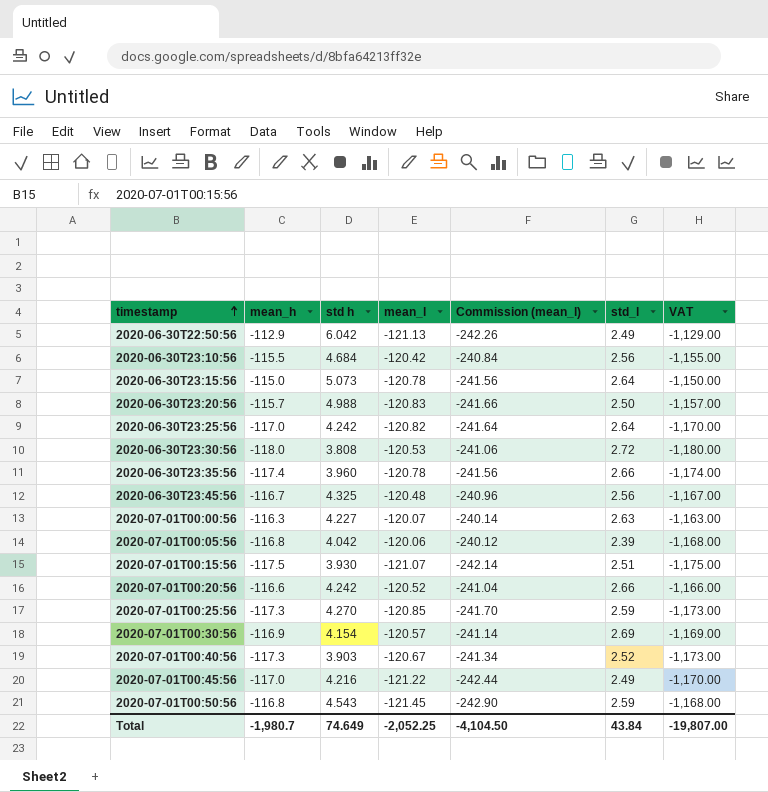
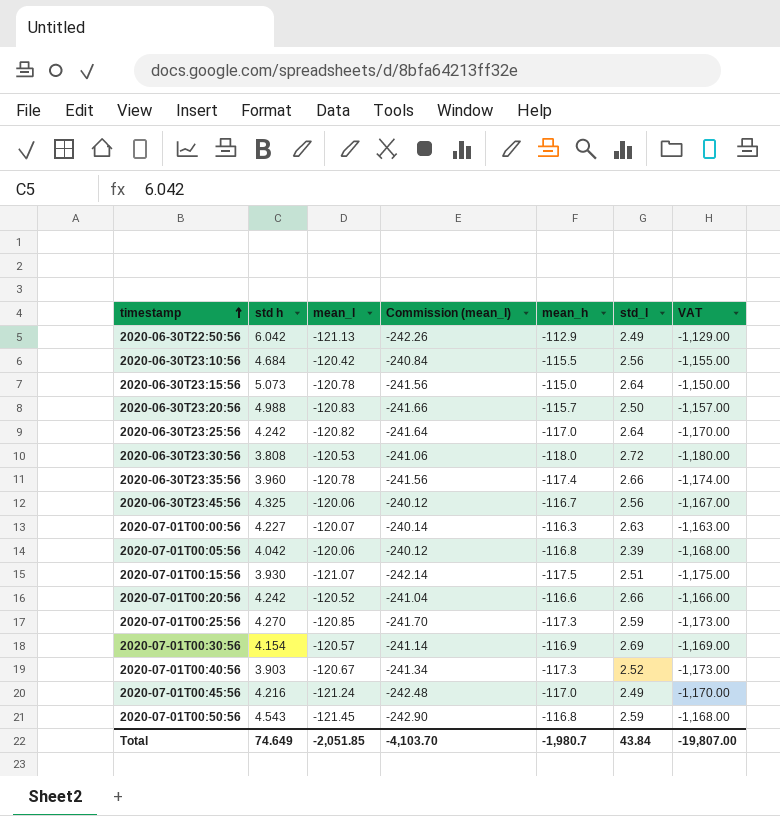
column mean_h | position: 2 -> 5
2020-06-30T23:45:56 | mean_l: -120.48 -> -120.06
2020-06-30T23:45:56 | Commission (mean_l): -240.96 -> -240.12
2020-07-01T00:45:56 | mean_l: -121.22 -> -121.24
2020-07-01T00:45:56 | Commission (mean_l): -242.44 -> -242.48
Total | mean_l: -2,052.25 -> -2,051.85
Total | Commission (mean_l): -4,104.50 -> -4,103.70

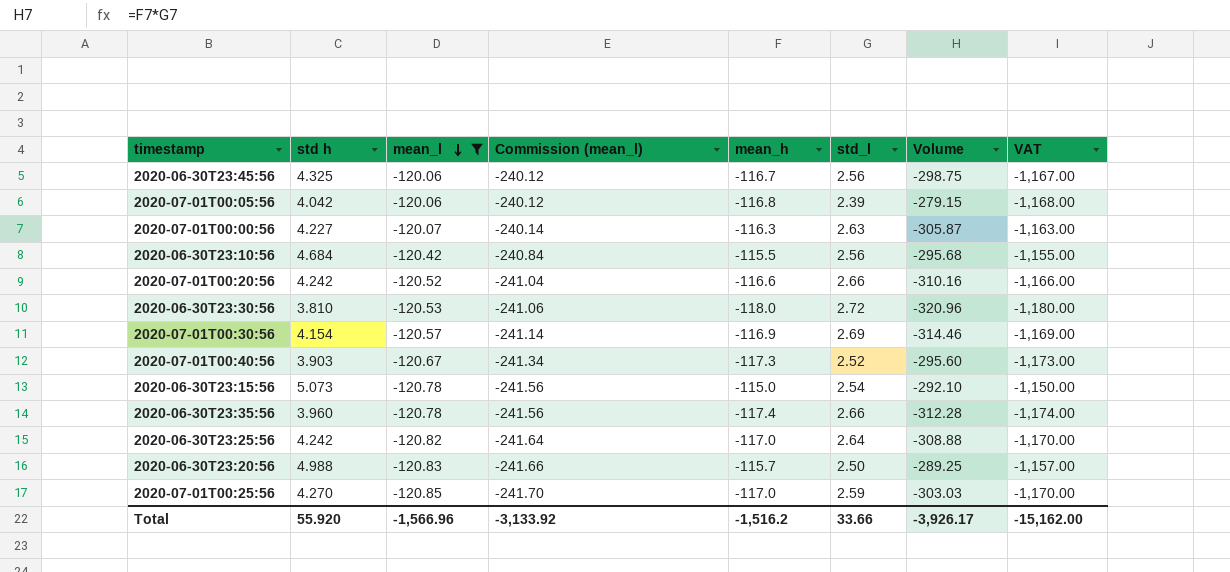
filter: none -> mean_l >= -120.85
row order: timestamp ascending -> mean_l descending
column Volume | formula: none -> [mean_h] * [std_l]
2020-06-30T23:30:56 | std h: 3.808 -> 3.810
2020-06-30T23:15:56 | std_l: 2.64 -> 2.54
2020-07-01T00:25:56 | mean_h: -117.3 -> -117.0
2020-07-01T00:25:56 | VAT: -1,173.00 -> -1,170.00
Total | std h: 74.649 -> 55.920
Total | mean_l: -2,051.85 -> -1,566.96
Total | Commission (mean_l): -4,103.70 -> -3,133.92
Total | mean_h: -1,980.7 -> -1,516.2
Total | std_l: 43.84 -> 33.66
Total | VAT: -19,807.00 -> -15,162.00

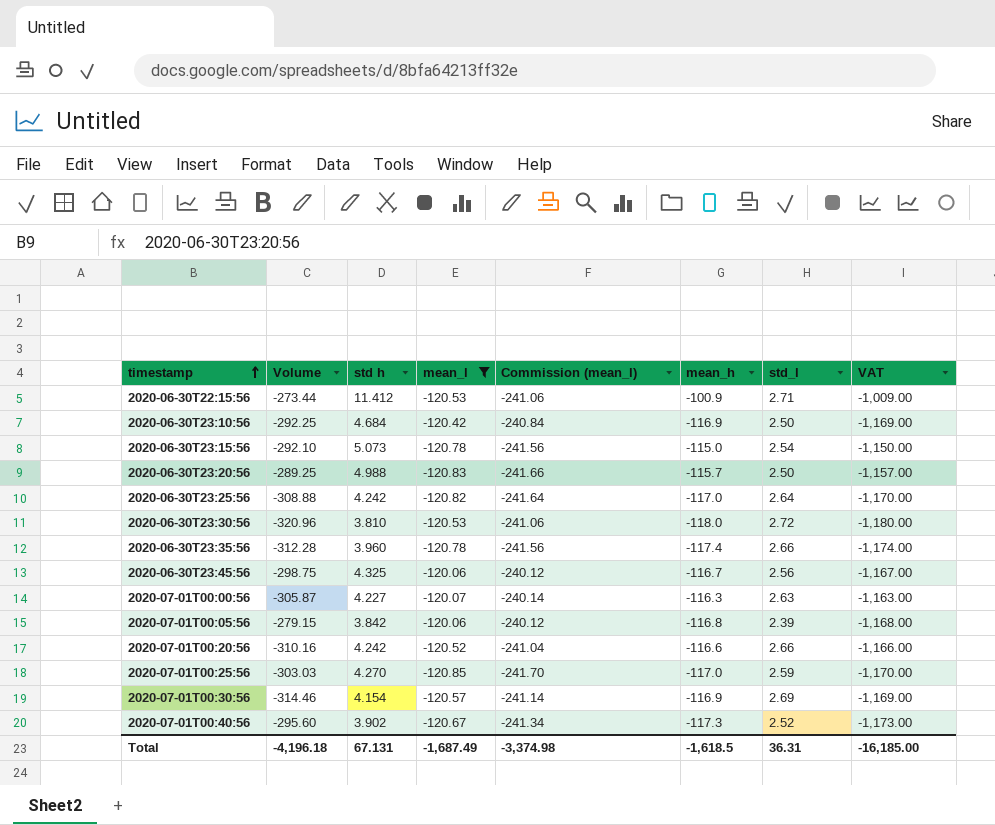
row order: mean_l descending -> timestamp ascending
column Volume | position: 7 -> 2
row 2020-06-30T22:15:56: none -> -273.44 | 11.412 | -120.53 | -241.06 | -100.9 | 2.71 | -1,009.00
2020-06-30T23:10:56 | Volume: -295.68 -> -292.25
2020-06-30T23:10:56 | mean_h: -115.5 -> -116.9
2020-06-30T23:10:56 | std_l: 2.56 -> 2.50
2020-06-30T23:10:56 | VAT: -1,155.00 -> -1,169.00
2020-07-01T00:05:56 | std h: 4.042 -> 3.842
2020-07-01T00:40:56 | std h: 3.903 -> 3.902
Total | Volume: -3,926.17 -> -4,196.18
Total | std h: 55.920 -> 67.131
Total | mean_l: -1,566.96 -> -1,687.49
Total | Commission (mean_l): -3,133.92 -> -3,374.98
Total | mean_h: -1,516.2 -> -1,618.5
Total | std_l: 33.66 -> 36.31
Total | VAT: -15,162.00 -> -16,185.00

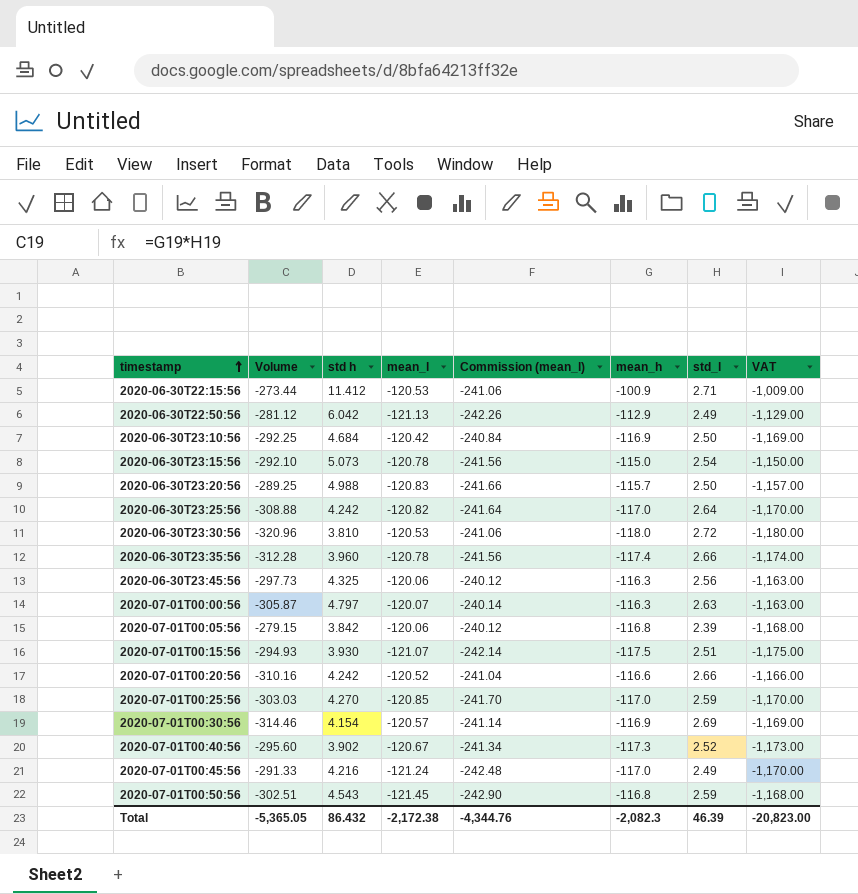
filter: mean_l >= -120.85 -> none
2020-06-30T23:45:56 | Volume: -298.75 -> -297.73
2020-06-30T23:45:56 | mean_h: -116.7 -> -116.3
2020-06-30T23:45:56 | VAT: -1,167.00 -> -1,163.00
2020-07-01T00:00:56 | std h: 4.227 -> 4.797
Total | Volume: -4,196.18 -> -5,365.05
Total | std h: 67.131 -> 86.432
Total | mean_l: -1,687.49 -> -2,172.38
Total | Commission (mean_l): -3,374.98 -> -4,344.76
Total | mean_h: -1,618.5 -> -2,082.3
Total | std_l: 36.31 -> 46.39
Total | VAT: -16,185.00 -> -20,823.00

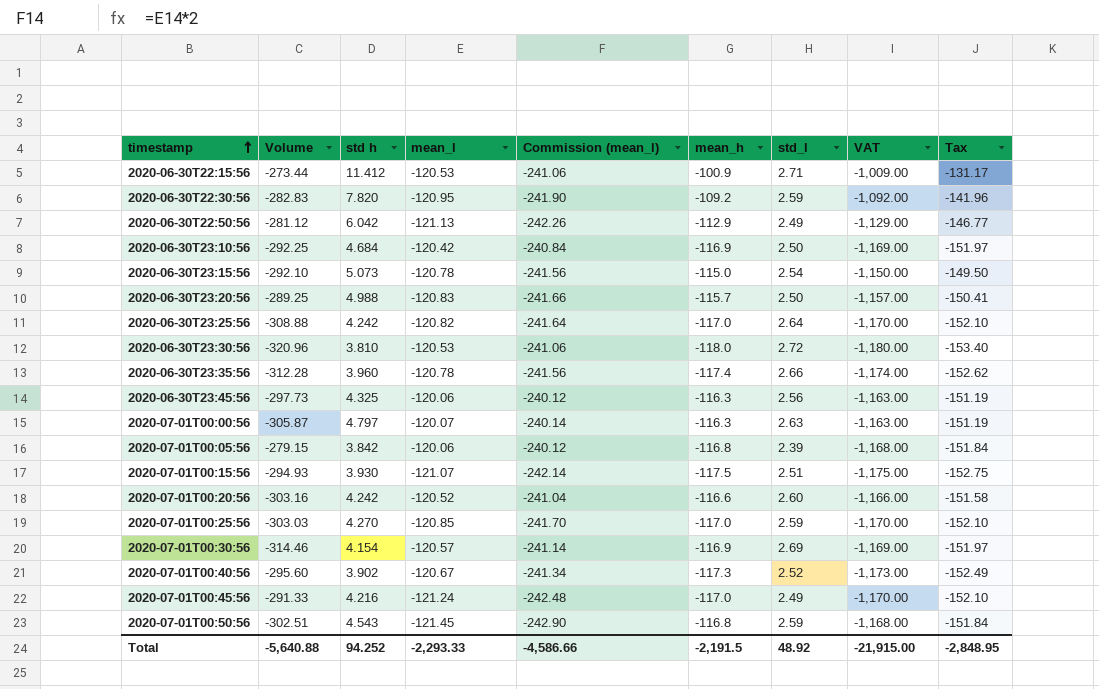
column Tax | formula: none -> [mean_h] * 1.3
row 2020-06-30T22:30:56: none -> -282.83 | 7.820 | -120.95 | -241.90 | -109.2 | 2.59 | -1,092.00 | -141.96
2020-07-01T00:20:56 | Volume: -310.16 -> -303.16
2020-07-01T00:20:56 | std_l: 2.66 -> 2.60
Total | Volume: -5,365.05 -> -5,640.88
Total | std h: 86.432 -> 94.252
Total | mean_l: -2,172.38 -> -2,293.33
Total | Commission (mean_l): -4,344.76 -> -4,586.66
Total | mean_h: -2,082.3 -> -2,191.5
Total | std_l: 46.39 -> 48.92
Total | VAT: -20,823.00 -> -21,915.00

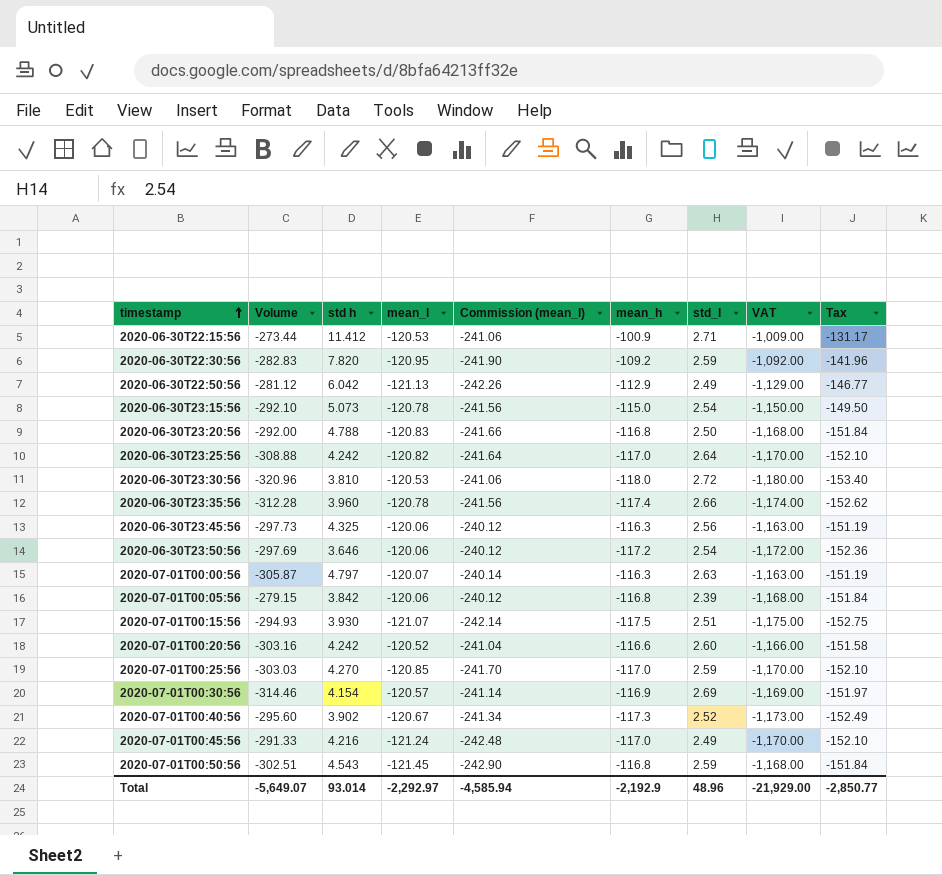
row 2020-06-30T23:10:56: -292.25 | 4.684 | -120.42 | -240.84 | -116.9 | 2.50 | -1,169.00 | -151.97 -> none
2020-06-30T23:20:56 | Volume: -289.25 -> -292.00
2020-06-30T23:20:56 | std h: 4.988 -> 4.788
2020-06-30T23:20:56 | mean_h: -115.7 -> -116.8
2020-06-30T23:20:56 | VAT: -1,157.00 -> -1,168.00
2020-06-30T23:20:56 | Tax: -150.41 -> -151.84
row 2020-06-30T23:50:56: none -> -297.69 | 3.646 | -120.06 | -240.12 | -117.2 | 2.54 | -1,172.00 | -152.36
Total | Volume: -5,640.88 -> -5,649.07
Total | std h: 94.252 -> 93.014
Total | mean_l: -2,293.33 -> -2,292.97
Total | Commission (mean_l): -4,586.66 -> -4,585.94
Total | mean_h: -2,191.5 -> -2,192.9
Total | std_l: 48.92 -> 48.96
Total | VAT: -21,915.00 -> -21,929.00
Total | Tax: -2,848.95 -> -2,850.77

